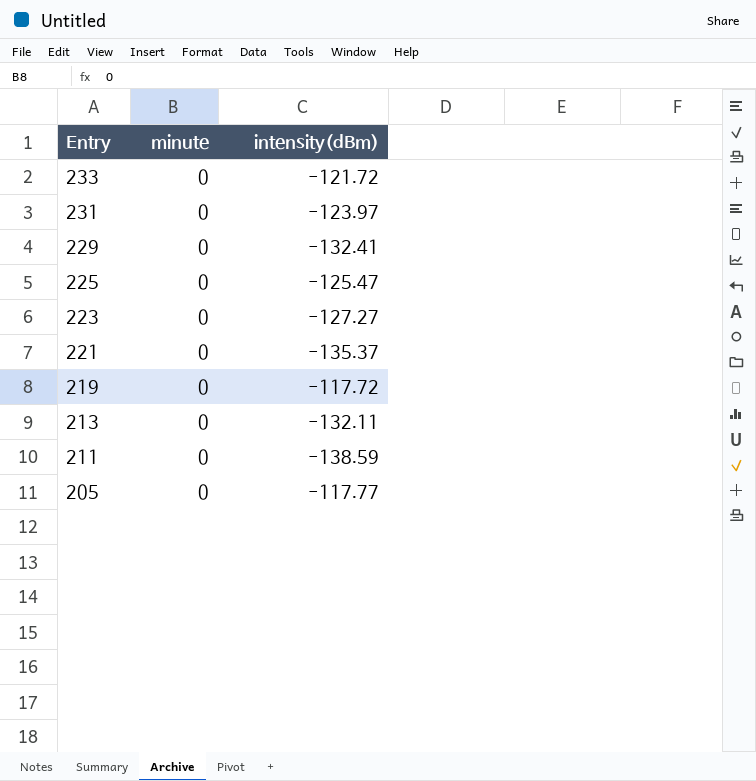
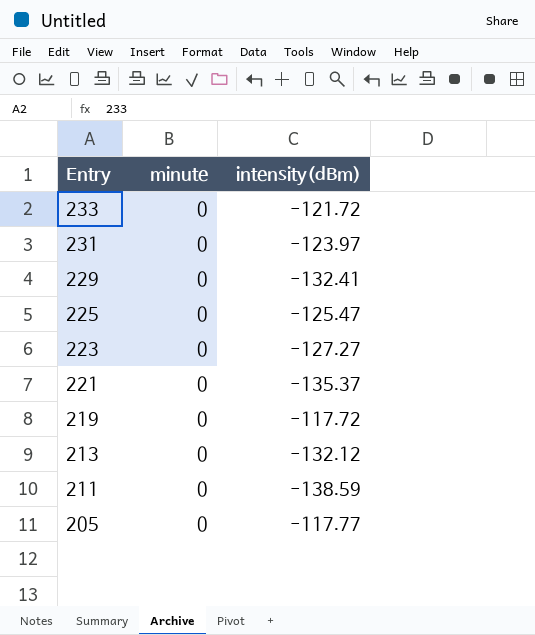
213 | intensity(dBm): -132.11 -> -132.12

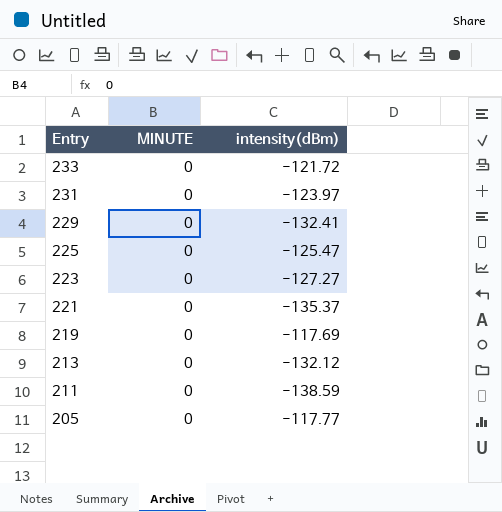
column name: minute -> MINUTE
219 | intensity(dBm): -117.72 -> -117.69

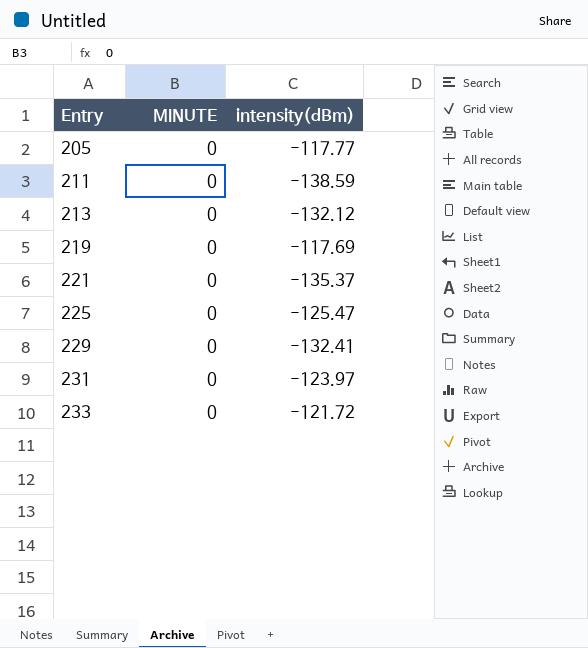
row order: Entry descending -> Entry ascending
row 223: 0 | -127.27 -> none

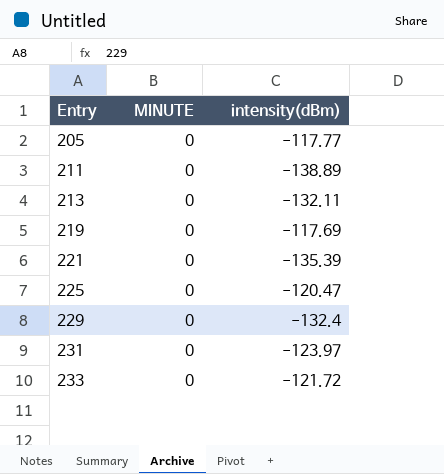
211 | intensity(dBm): -138.59 -> -138.89
213 | intensity(dBm): -132.12 -> -132.11
221 | intensity(dBm): -135.37 -> -135.39
225 | intensity(dBm): -125.47 -> -120.47
229 | intensity(dBm): -132.41 -> -132.4

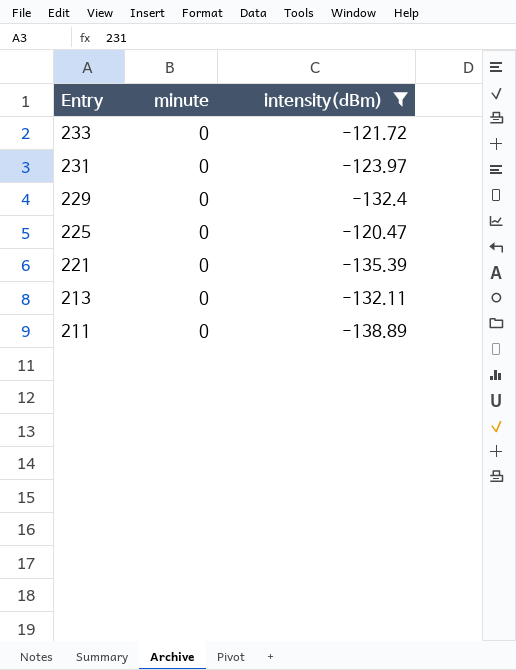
filter: none -> intensity(dBm) <= -120.47
row order: Entry ascending -> Entry descending
column name: MINUTE -> minute

